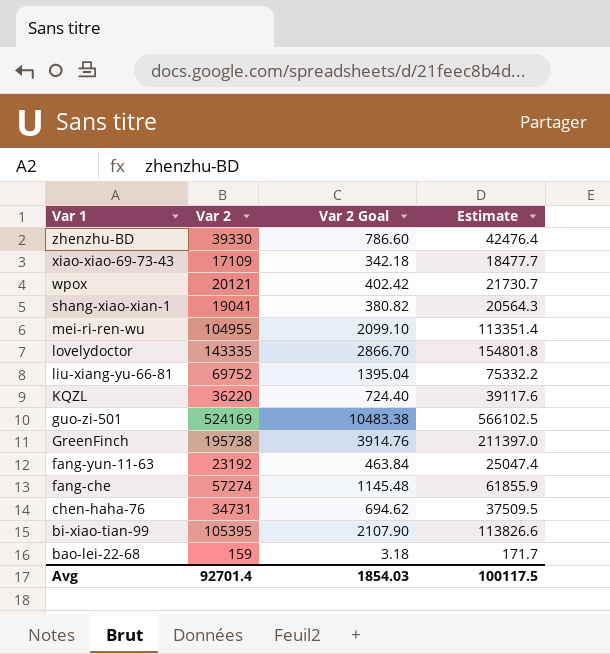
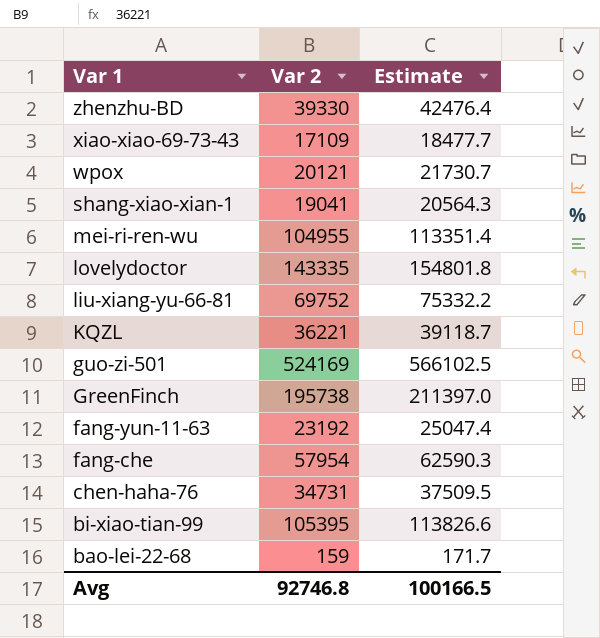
column Var 2 Goal | formula: [Var 2] * 0.02 -> none
KQZL | Var 2: 36220 -> 36221
KQZL | Estimate: 39117.6 -> 39118.7
fang-che | Var 2: 57274 -> 57954
fang-che | Estimate: 61855.9 -> 62590.3
Avg | Var 2: 92701.4 -> 92746.8
Avg | Estimate: 100117.5 -> 100166.5

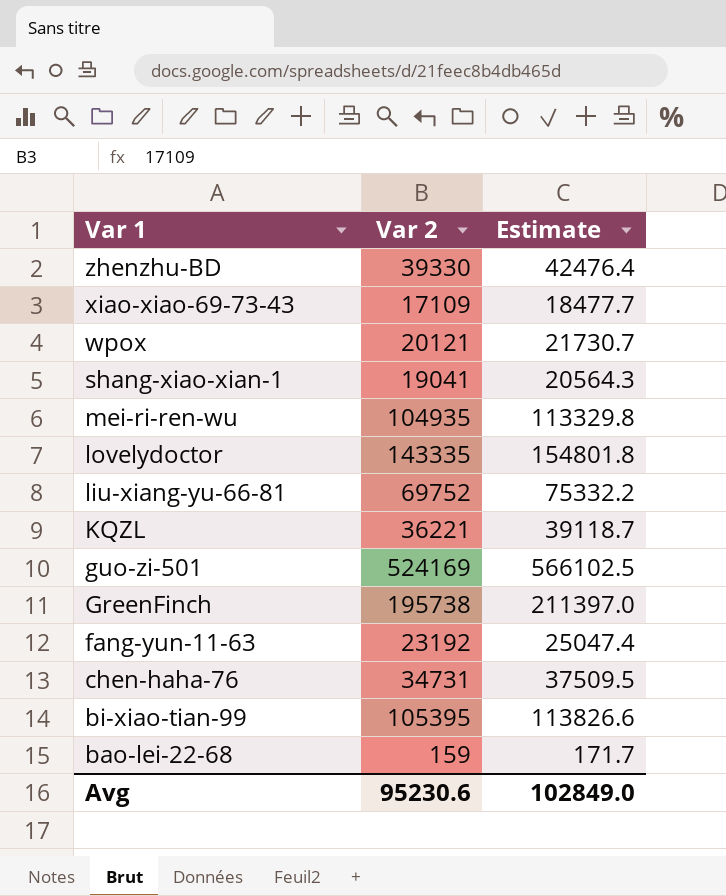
row fang-che: 57954 | 62590.3 -> none
mei-ri-ren-wu | Var 2: 104955 -> 104935
mei-ri-ren-wu | Estimate: 113351.4 -> 113329.8
Avg | Var 2: 92746.8 -> 95230.6
Avg | Estimate: 100166.5 -> 102849.0

